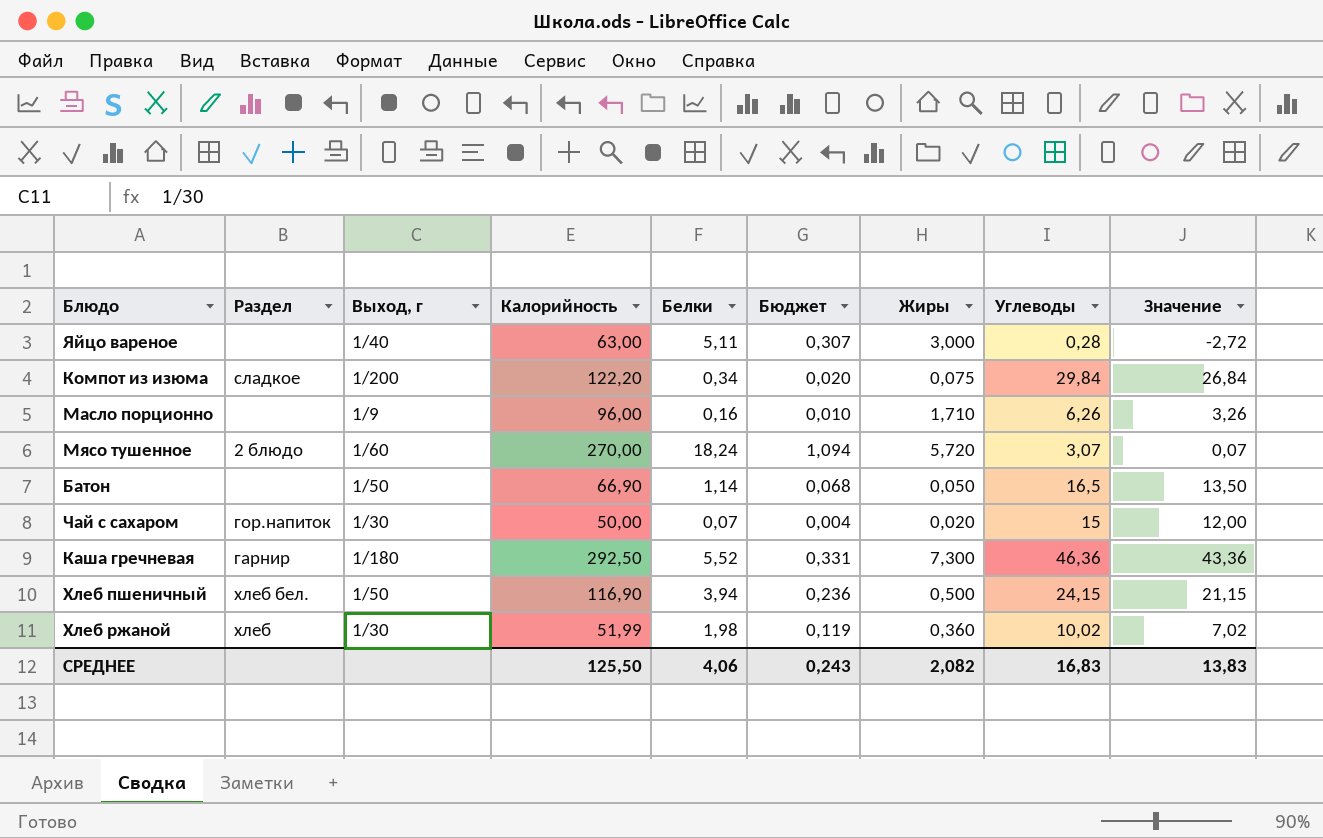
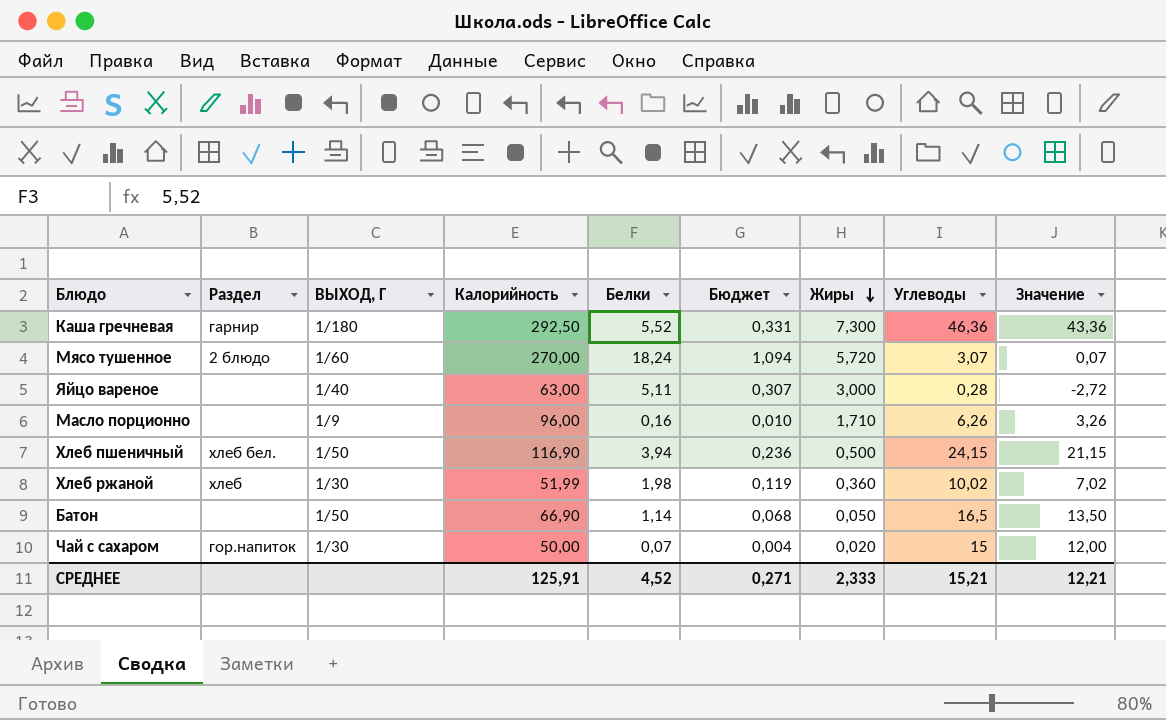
row order: none -> Жиры descending
column name: Выход, г -> ВЫХОД, Г
row Компот из изюма: сладкое | 1/200 | 122,20 | 0,34 | 0,020 | 0,075 | 29,84 | 26,84 -> none
СРЕДНЕЕ | Калорийность: 125,50 -> 125,91
СРЕДНЕЕ | Белки: 4,06 -> 4,52
СРЕДНЕЕ | Бюджет: 0,243 -> 0,271
СРЕДНЕЕ | Жиры: 2,082 -> 2,333
СРЕДНЕЕ | Углеводы: 16,83 -> 15,21
СРЕДНЕЕ | Значение: 13,83 -> 12,21

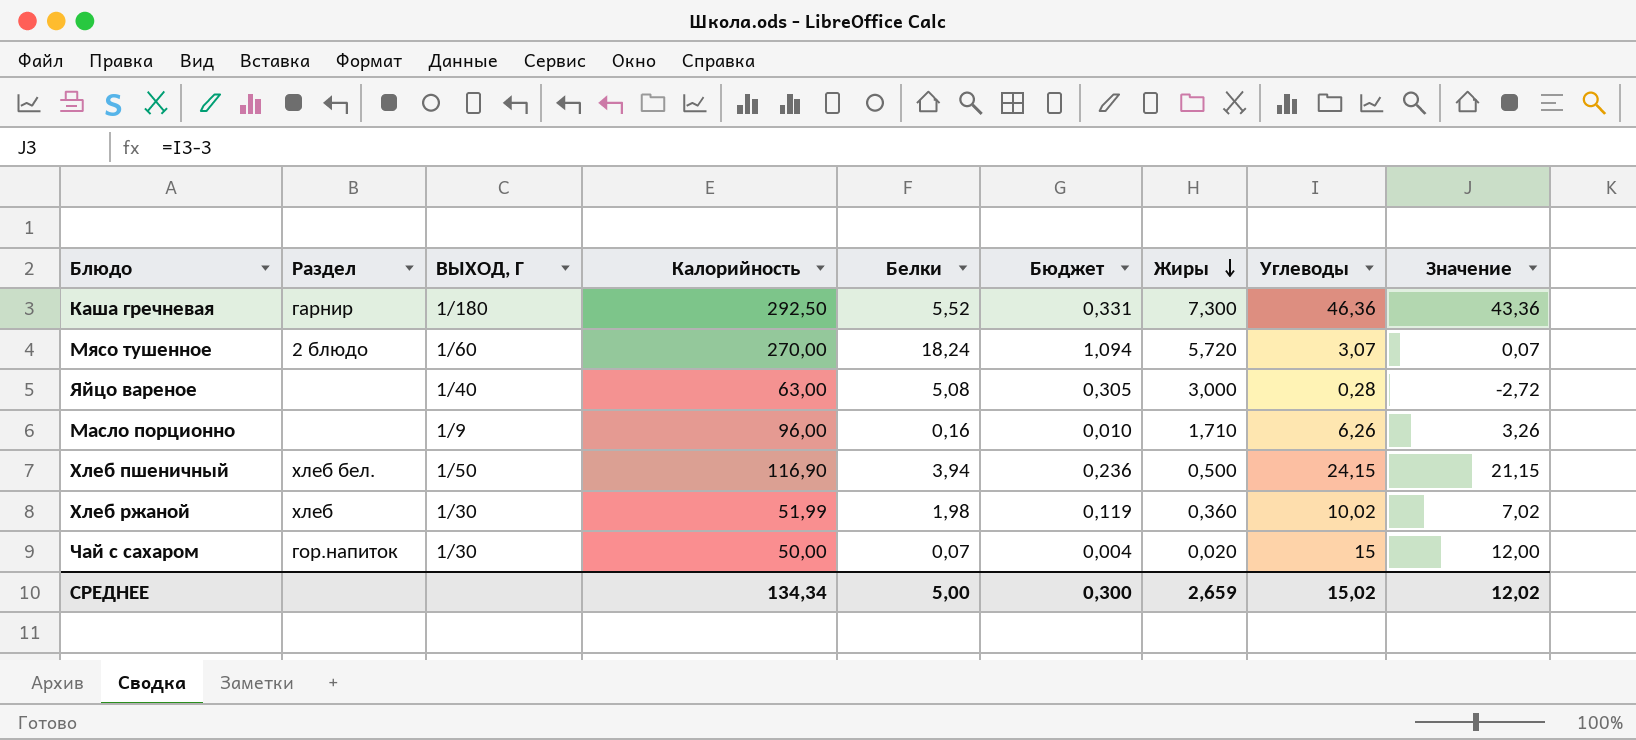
row Батон: none | 1/50 | 66,90 | 1,14 | 0,068 | 0,050 | 16,5 | 13,50 -> none
Яйцо вареное | Белки: 5,11 -> 5,08
Яйцо вареное | Бюджет: 0,307 -> 0,305
СРЕДНЕЕ | Калорийность: 125,91 -> 134,34
СРЕДНЕЕ | Белки: 4,52 -> 5,00
СРЕДНЕЕ | Бюджет: 0,271 -> 0,300
СРЕДНЕЕ | Жиры: 2,333 -> 2,659
СРЕДНЕЕ | Углеводы: 15,21 -> 15,02
СРЕДНЕЕ | Значение: 12,21 -> 12,02

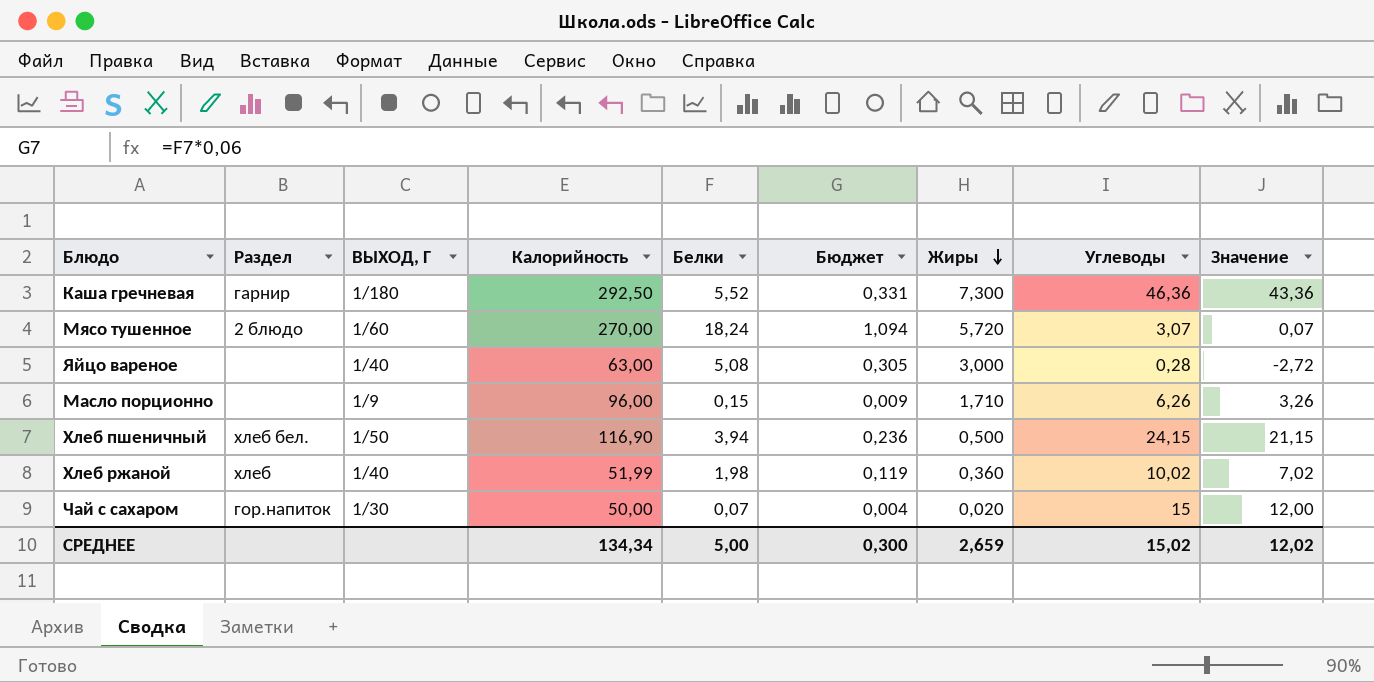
Масло порционно | Белки: 0,16 -> 0,15
Масло порционно | Бюджет: 0,010 -> 0,009
Хлеб ржаной | ВЫХОД, Г: 1/30 -> 1/40

